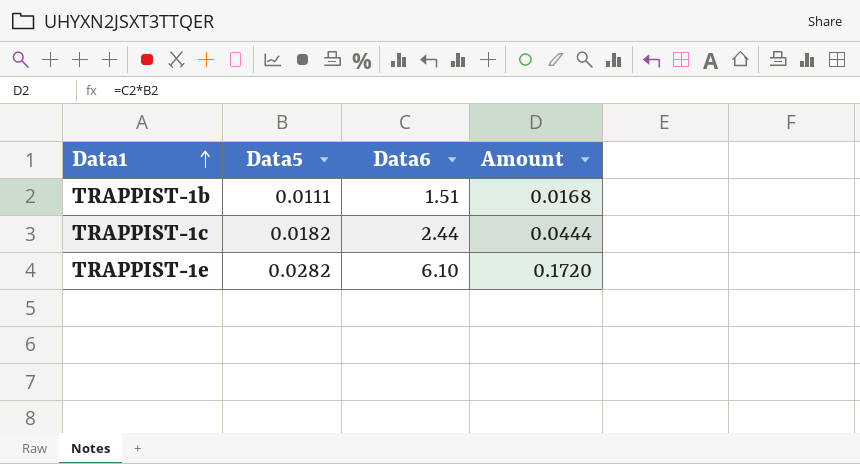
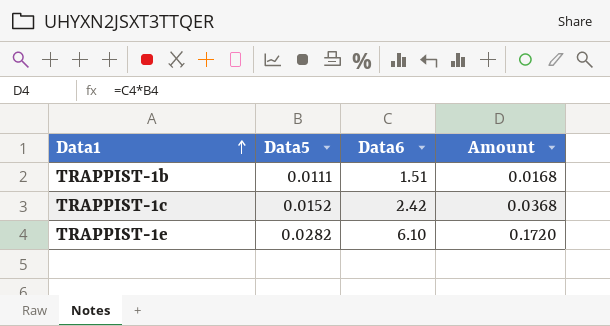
TRAPPIST-1c | Data5: 0.0182 -> 0.0152
TRAPPIST-1c | Data6: 2.44 -> 2.42
TRAPPIST-1c | Amount: 0.0444 -> 0.0368

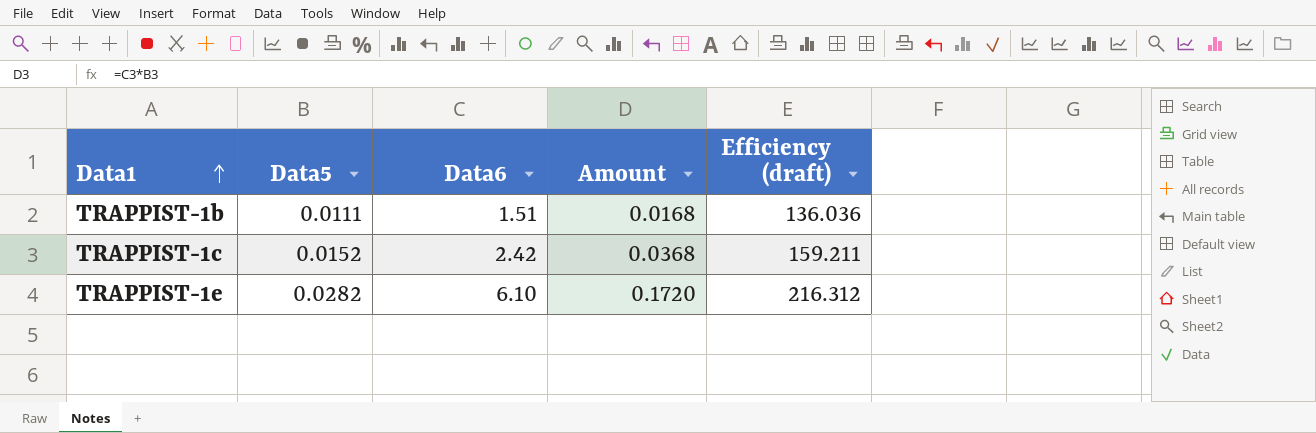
column Efficiency (draft) | formula: none -> [Data6] / [Data5]

